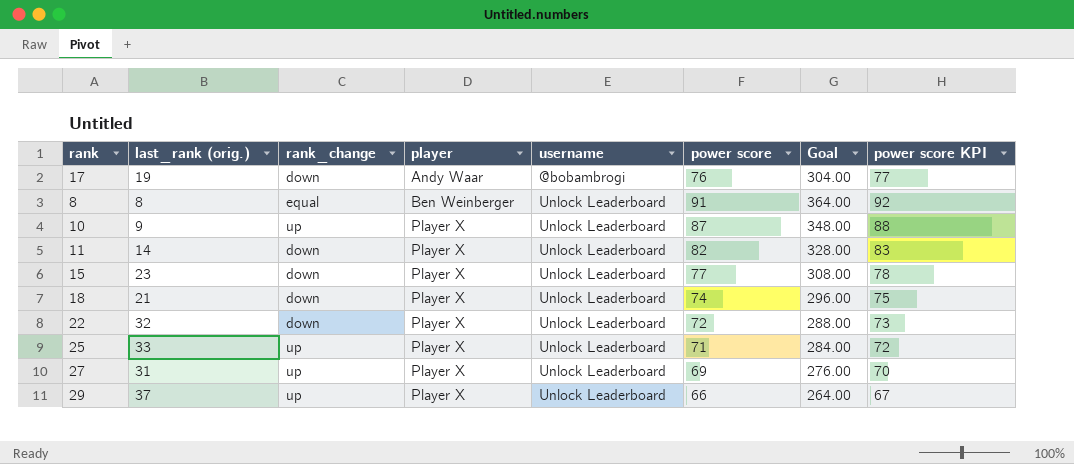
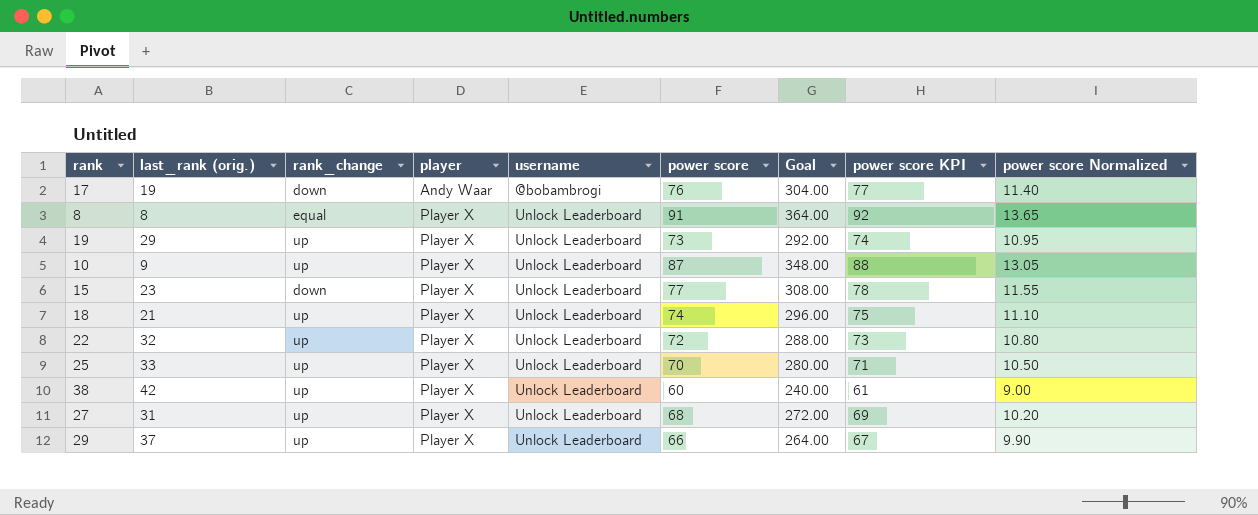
column power score Normalized | formula: none -> [power score] * 0.15
row 11: 14 | down | Player X | Unlock Leaderboard | 82 | 328.00 | 83 -> none
8 | player: Ben Weinberger -> Player X
row 19: none -> 29 | up | Player X | Unlock Leaderboard | 73 | 292.00 | 74 | 10.95
18 | rank_change: down -> up
22 | rank_change: down -> up
25 | power score: 71 -> 70
25 | Goal: 284.00 -> 280.00
25 | power score KPI: 72 -> 71
row 38: none -> 42 | up | Player X | Unlock Leaderboard | 60 | 240.00 | 61 | 9.00
27 | power score: 69 -> 68
27 | Goal: 276.00 -> 272.00
27 | power score KPI: 70 -> 69

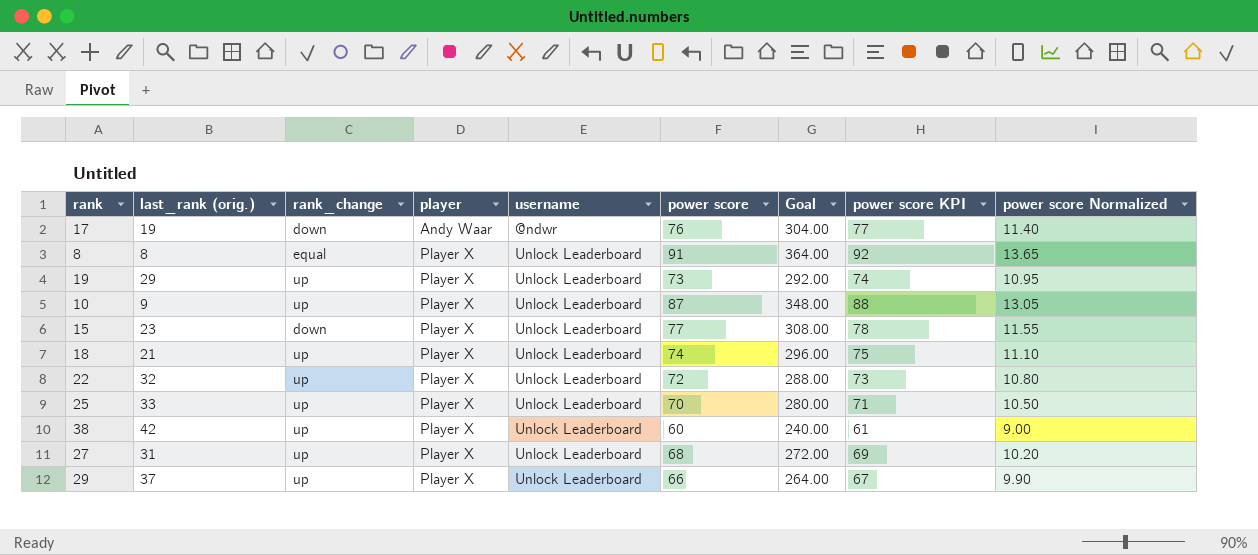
17 | username: @bobambrogi -> @ndwr

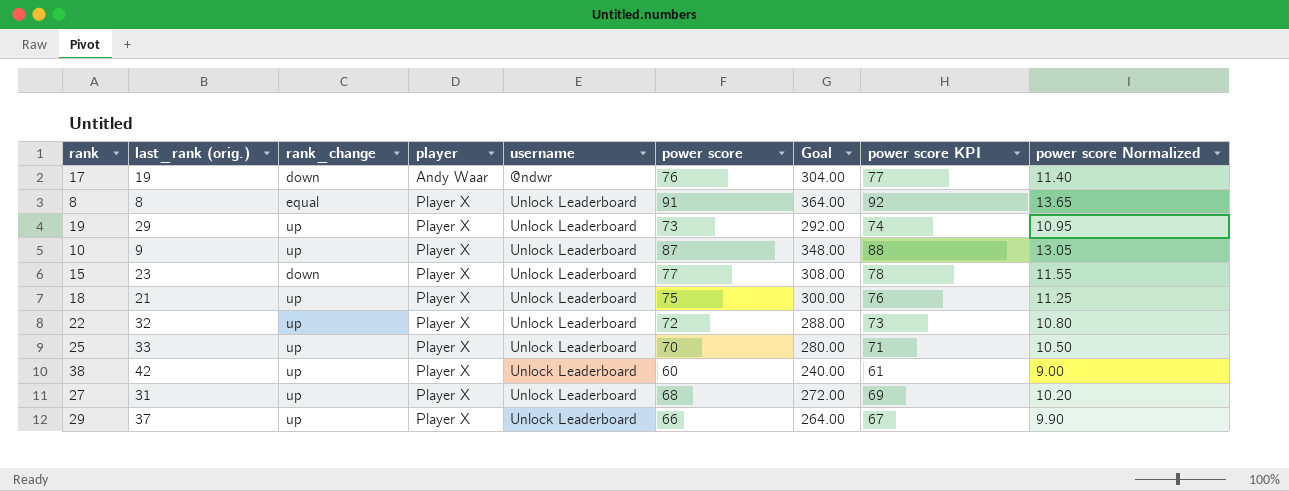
18 | power score: 74 -> 75
18 | Goal: 296.00 -> 300.00
18 | power score KPI: 75 -> 76
18 | power score Normalized: 11.10 -> 11.25

